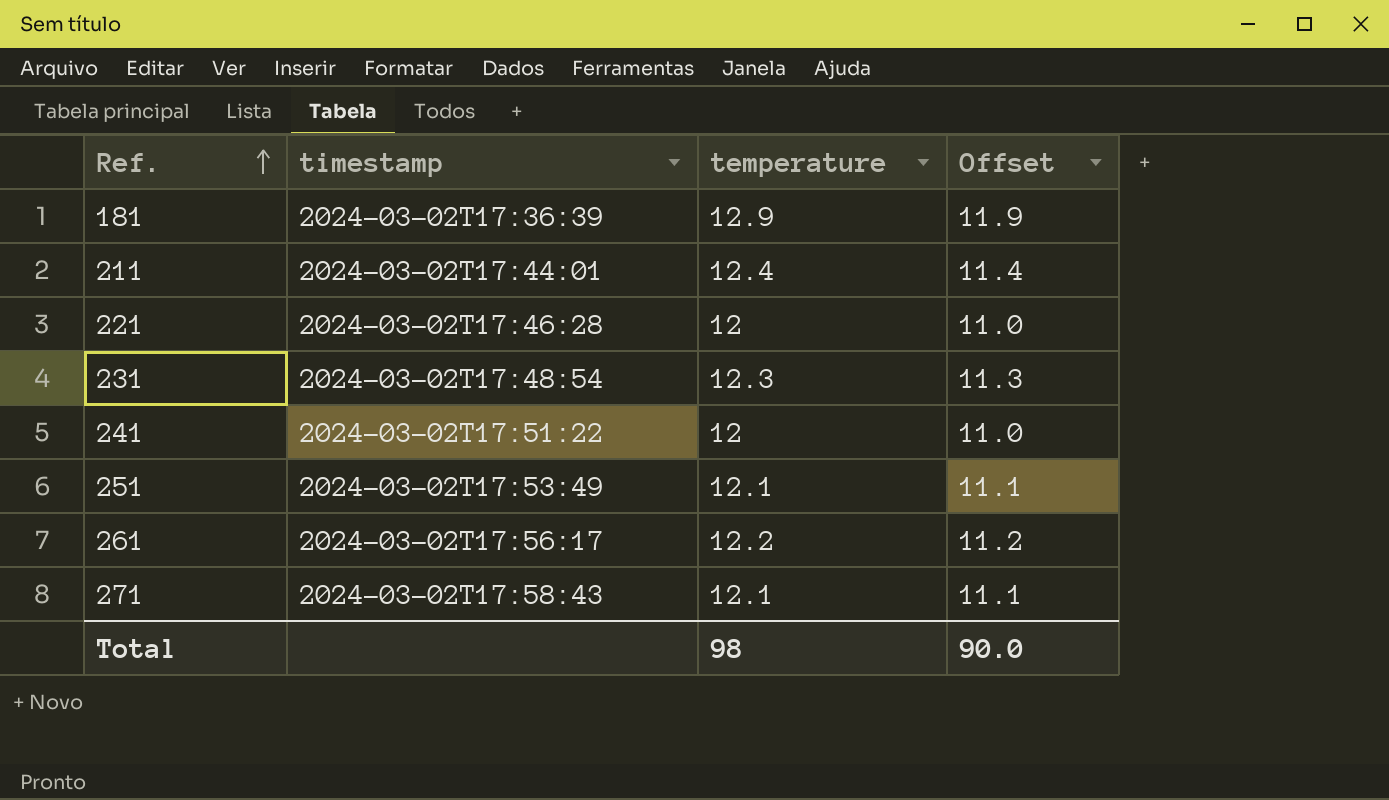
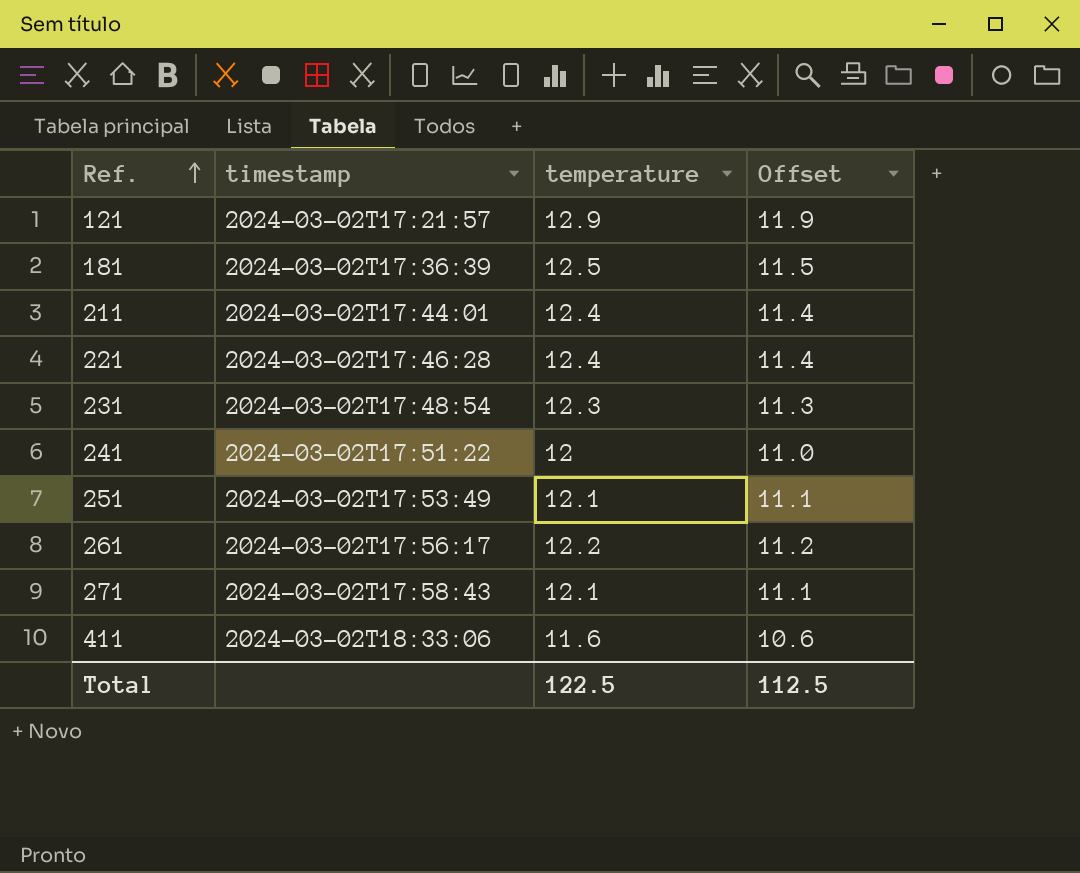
row 121: none -> 2024-03-02T17:21:57 | 12.9 | 11.9
181 | temperature: 12.9 -> 12.5
181 | Offset: 11.9 -> 11.5
221 | temperature: 12 -> 12.4
221 | Offset: 11.0 -> 11.4
row 411: none -> 2024-03-02T18:33:06 | 11.6 | 10.6
Total | temperature: 98 -> 122.5
Total | Offset: 90.0 -> 112.5

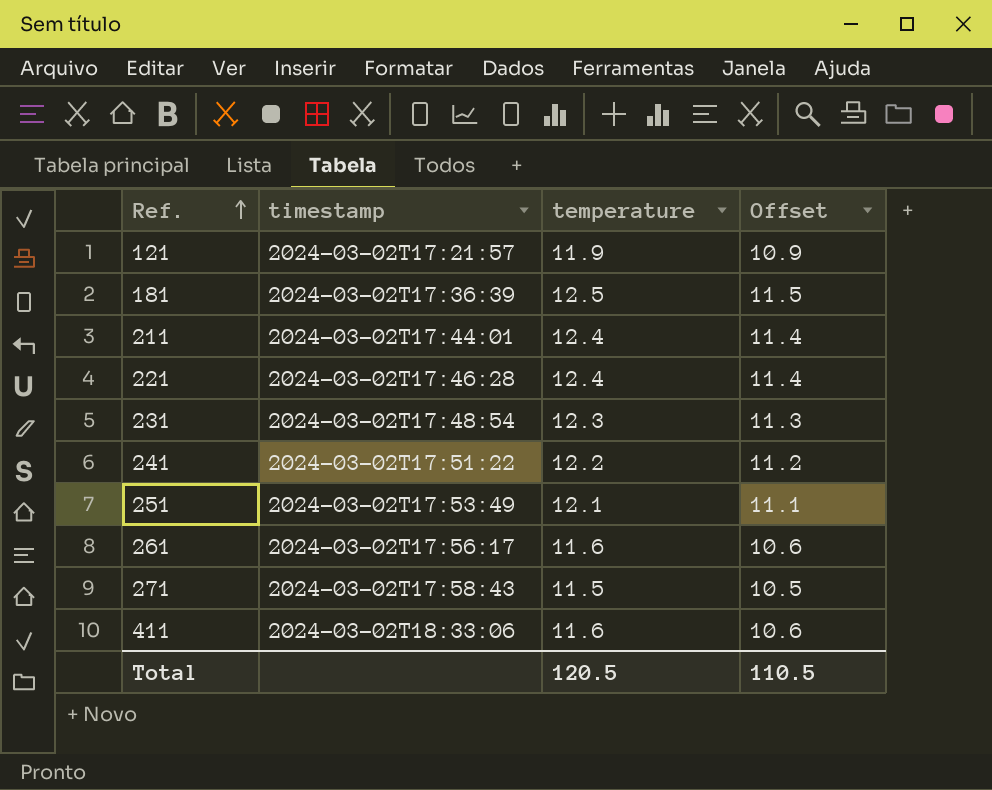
121 | temperature: 12.9 -> 11.9
121 | Offset: 11.9 -> 10.9
241 | temperature: 12 -> 12.2
241 | Offset: 11.0 -> 11.2
261 | temperature: 12.2 -> 11.6
261 | Offset: 11.2 -> 10.6
271 | temperature: 12.1 -> 11.5
271 | Offset: 11.1 -> 10.5
Total | temperature: 122.5 -> 120.5
Total | Offset: 112.5 -> 110.5

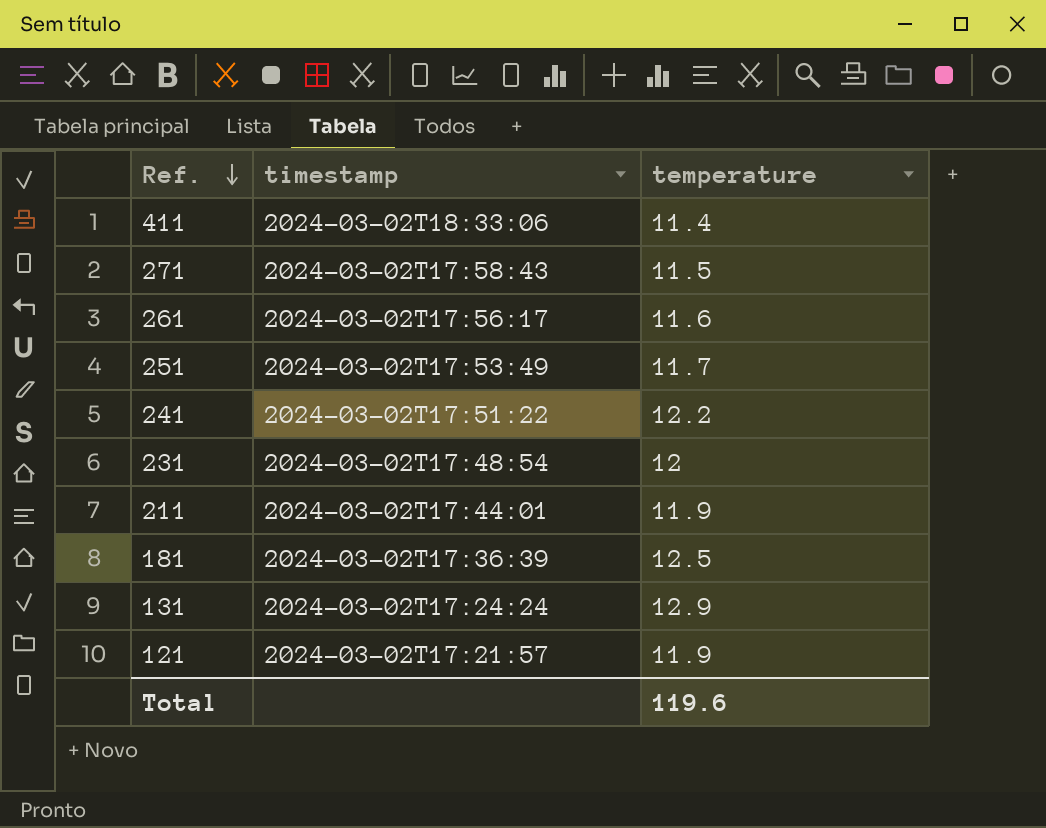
row order: Ref. ascending -> Ref. descending
column Offset | formula: [temperature] - 1 -> none
row 221: 2024-03-02T17:46:28 | 12.4 | 11.4 -> none
411 | temperature: 11.6 -> 11.4
251 | temperature: 12.1 -> 11.7
231 | temperature: 12.3 -> 12
211 | temperature: 12.4 -> 11.9
row 131: none -> 2024-03-02T17:24:24 | 12.9
Total | temperature: 120.5 -> 119.6

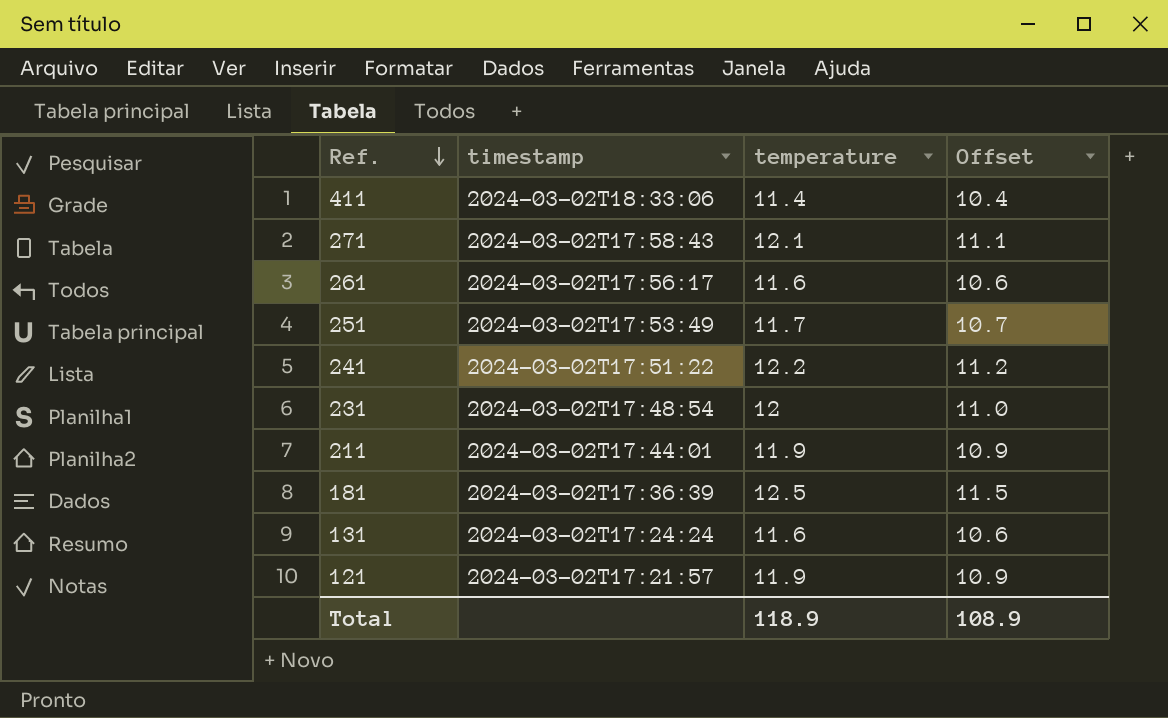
column Offset | formula: none -> [temperature] - 1
271 | temperature: 11.5 -> 12.1
131 | temperature: 12.9 -> 11.6
Total | temperature: 119.6 -> 118.9

